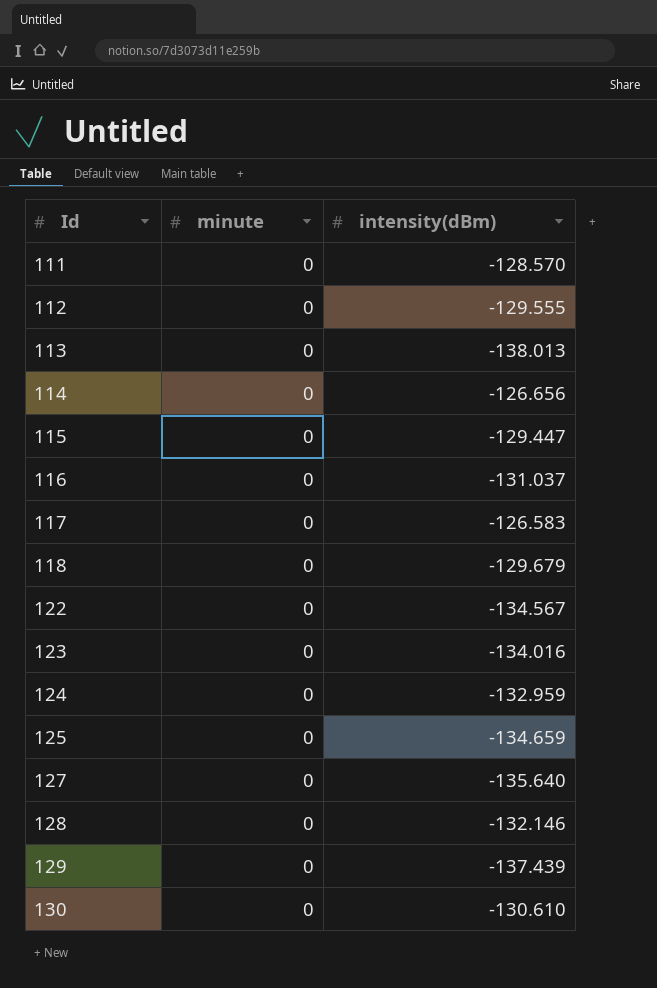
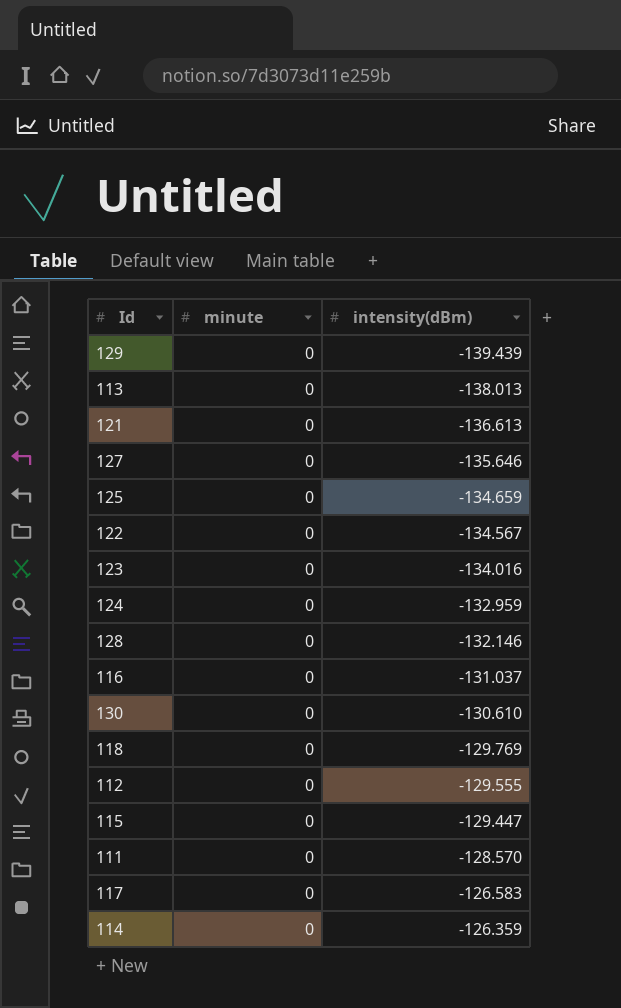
row order: Id ascending -> intensity(dBm) ascending
129 | intensity(dBm): -137.439 -> -139.439
row 121: none -> 0 | -136.613
127 | intensity(dBm): -135.640 -> -135.646
118 | intensity(dBm): -129.679 -> -129.769
114 | intensity(dBm): -126.656 -> -126.359

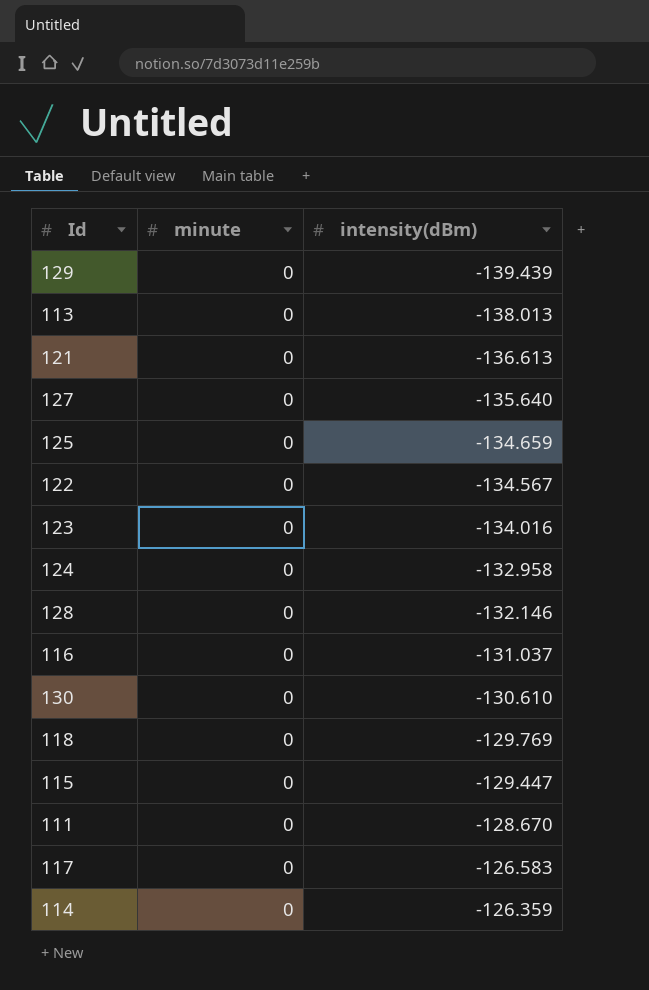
row 112: 0 | -129.555 -> none
127 | intensity(dBm): -135.646 -> -135.640
124 | intensity(dBm): -132.959 -> -132.958
111 | intensity(dBm): -128.570 -> -128.670

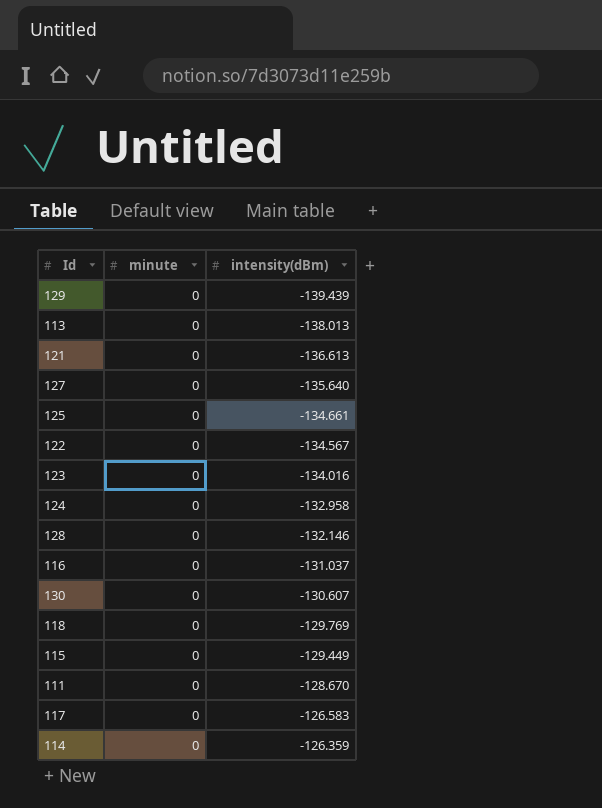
125 | intensity(dBm): -134.659 -> -134.661
130 | intensity(dBm): -130.610 -> -130.607
115 | intensity(dBm): -129.447 -> -129.449

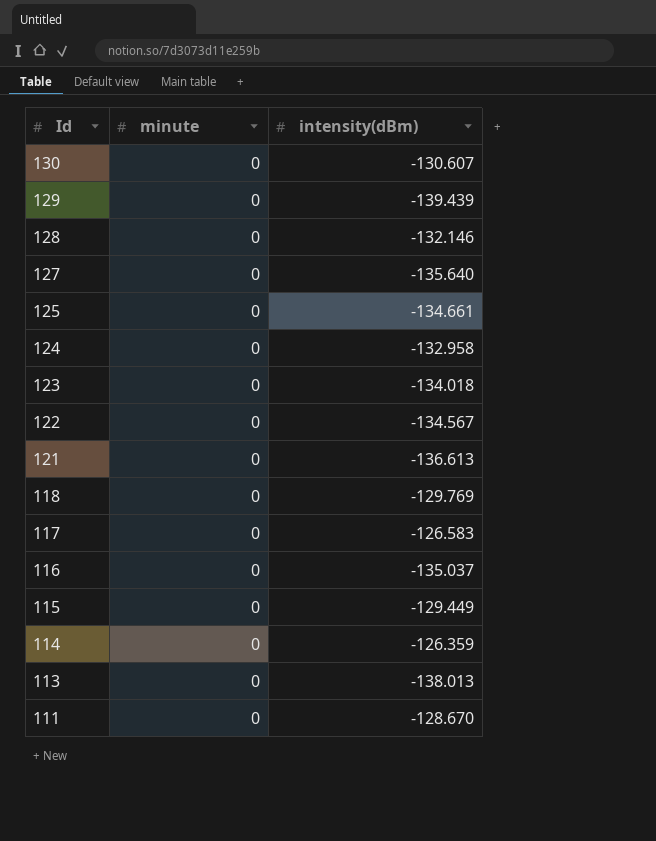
row order: intensity(dBm) ascending -> Id descending
123 | intensity(dBm): -134.016 -> -134.018
116 | intensity(dBm): -131.037 -> -135.037

